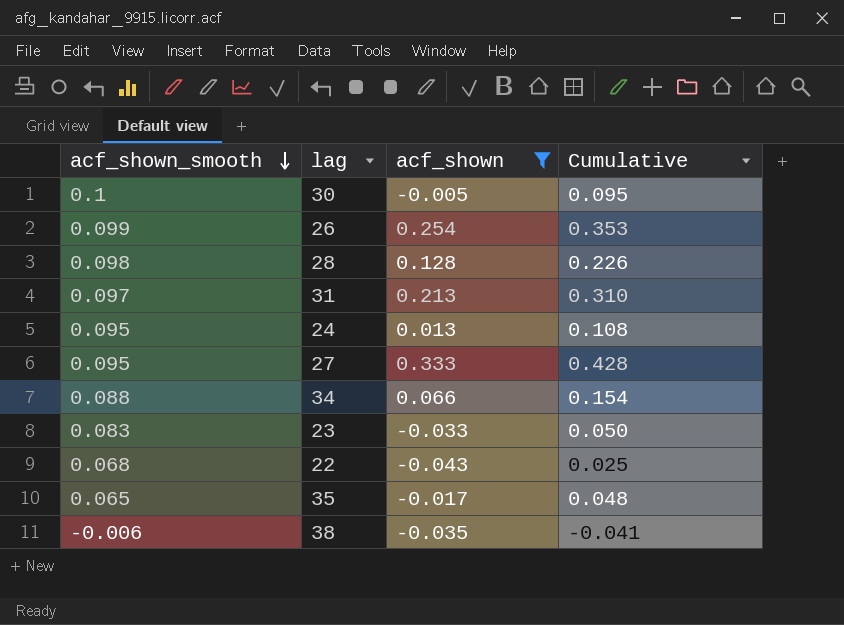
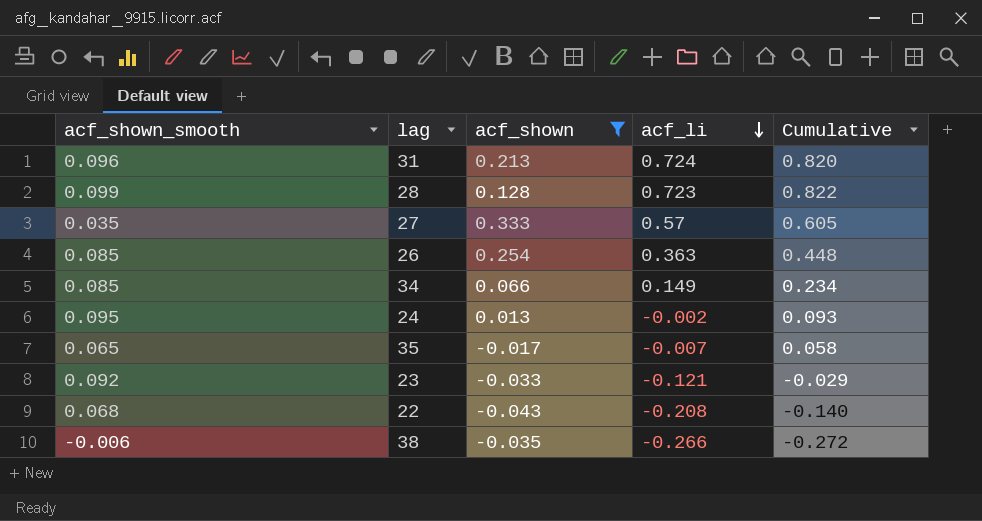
row order: acf_shown_smooth descending -> acf_li descending
column acf_li | position: none -> 4
column Cumulative | formula: [acf_shown_smooth] + [acf_shown] -> [acf_shown_smooth] + [acf_li]
row 30: 0.1 | -0.005 | 0.095 -> none
31 | acf_shown_smooth: 0.097 -> 0.096
28 | acf_shown_smooth: 0.098 -> 0.099
27 | acf_shown_smooth: 0.095 -> 0.035
26 | acf_shown_smooth: 0.099 -> 0.085
34 | acf_shown_smooth: 0.088 -> 0.085
23 | acf_shown_smooth: 0.083 -> 0.092

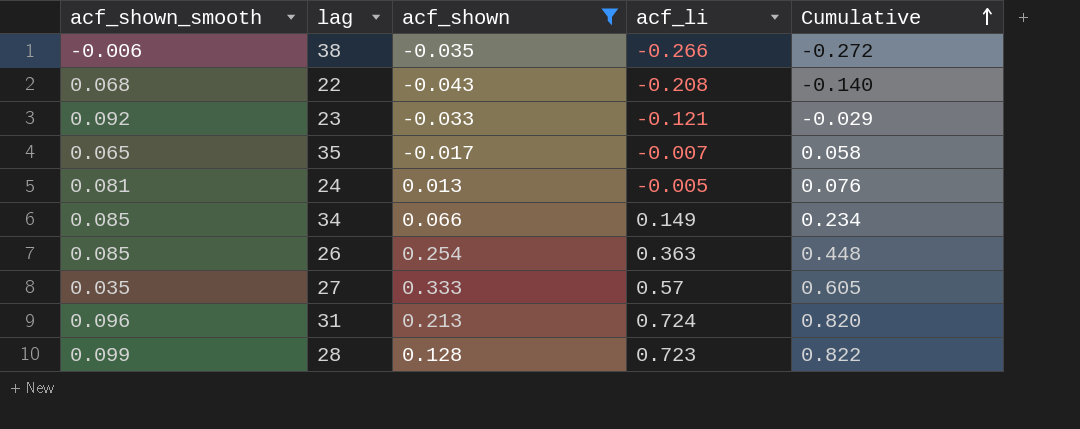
row order: acf_li descending -> Cumulative ascending
24 | acf_shown_smooth: 0.095 -> 0.081
24 | acf_li: -0.002 -> -0.005
24 | Cumulative: 0.093 -> 0.076

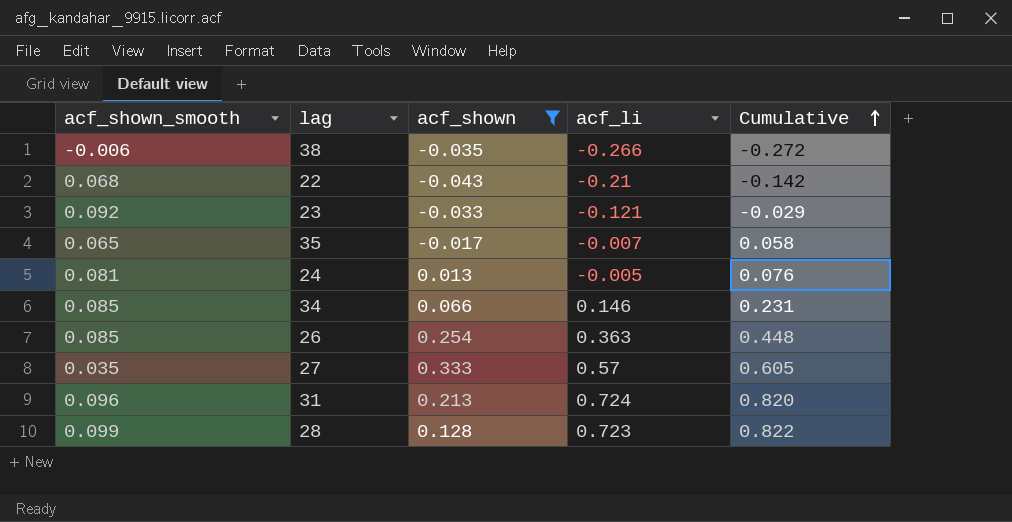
22 | acf_li: -0.208 -> -0.21
22 | Cumulative: -0.140 -> -0.142
34 | acf_li: 0.149 -> 0.146
34 | Cumulative: 0.234 -> 0.231

